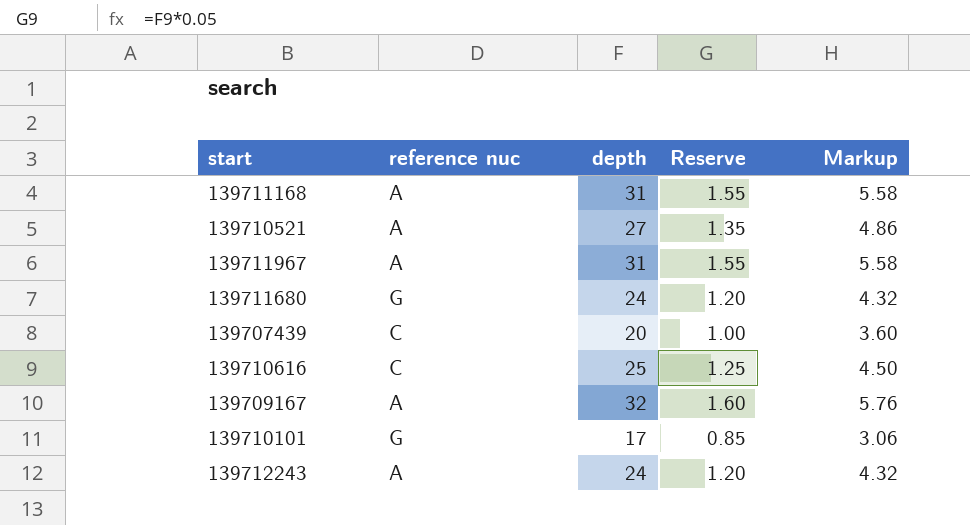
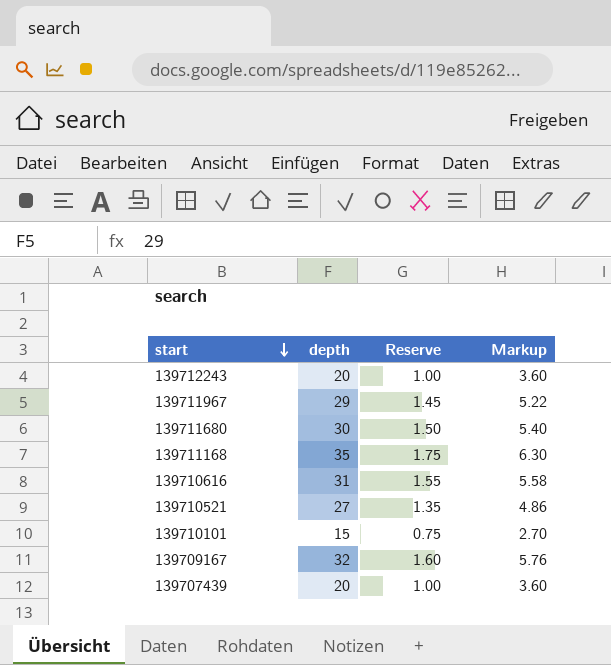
row order: none -> start descending
column reference nuc | position: 2 -> none
139712243 | depth: 24 -> 20
139712243 | Reserve: 1.20 -> 1.00
139712243 | Markup: 4.32 -> 3.60
139711967 | depth: 31 -> 29
139711967 | Reserve: 1.55 -> 1.45
139711967 | Markup: 5.58 -> 5.22
139711680 | depth: 24 -> 30
139711680 | Reserve: 1.20 -> 1.50
139711680 | Markup: 4.32 -> 5.40
139711168 | depth: 31 -> 35
139711168 | Reserve: 1.55 -> 1.75
139711168 | Markup: 5.58 -> 6.30
139710616 | depth: 25 -> 31
139710616 | Reserve: 1.25 -> 1.55
139710616 | Markup: 4.50 -> 5.58
139710101 | depth: 17 -> 15
139710101 | Reserve: 0.85 -> 0.75
139710101 | Markup: 3.06 -> 2.70

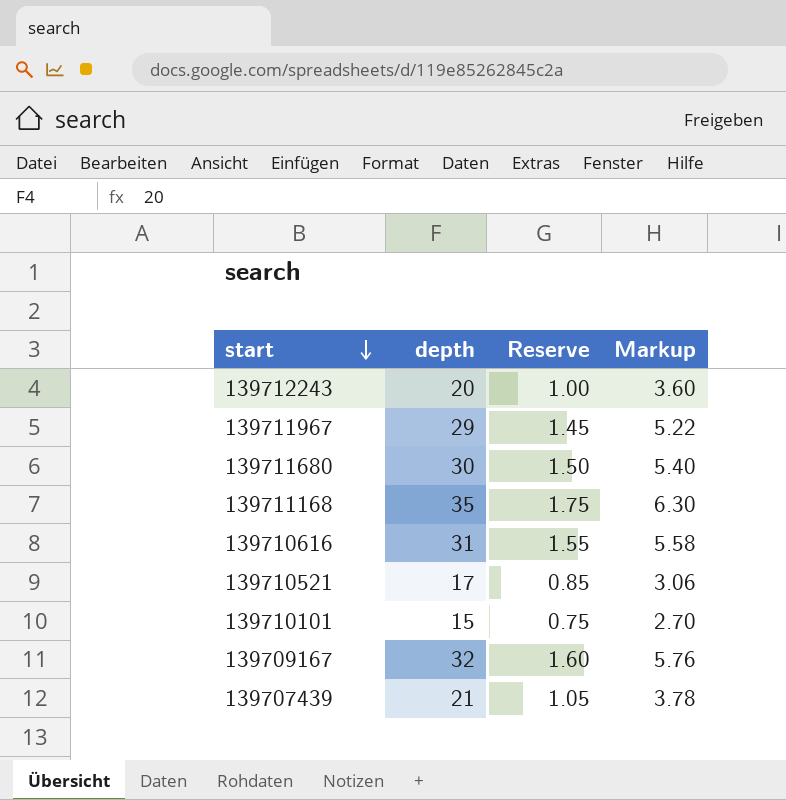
139710521 | depth: 27 -> 17
139710521 | Reserve: 1.35 -> 0.85
139710521 | Markup: 4.86 -> 3.06
139707439 | depth: 20 -> 21
139707439 | Reserve: 1.00 -> 1.05
139707439 | Markup: 3.60 -> 3.78

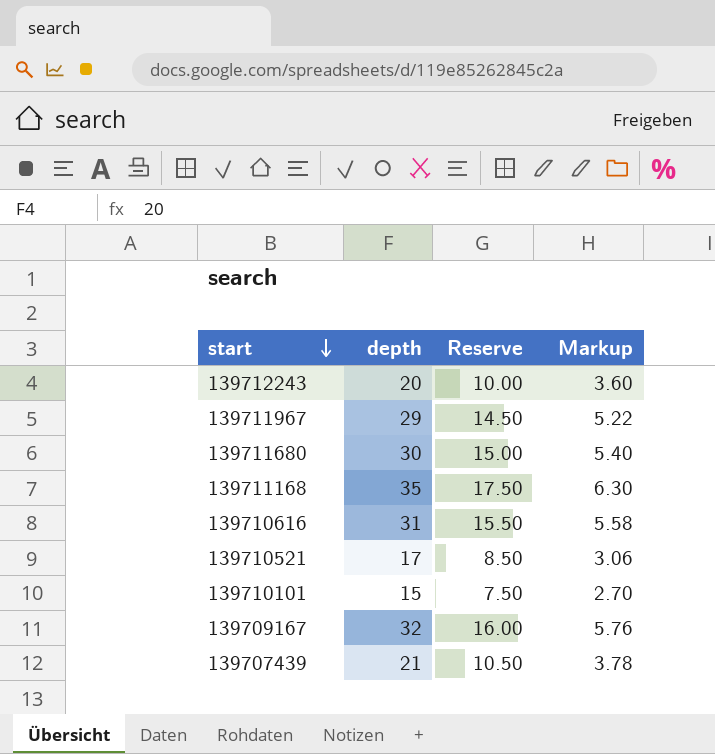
column Reserve | formula: [depth] * 0.05 -> [depth] * 0.5

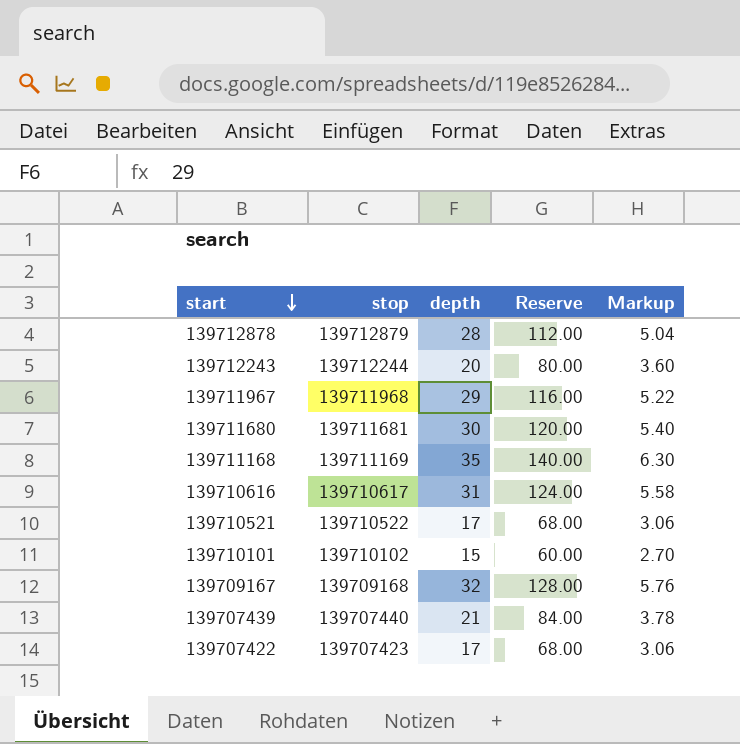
column stop | position: none -> 2
column Reserve | formula: [depth] * 0.5 -> [depth] * 4
row 139712878: none -> 139712879 | 28 | 112.00 | 5.04
row 139707422: none -> 139707423 | 17 | 68.00 | 3.06

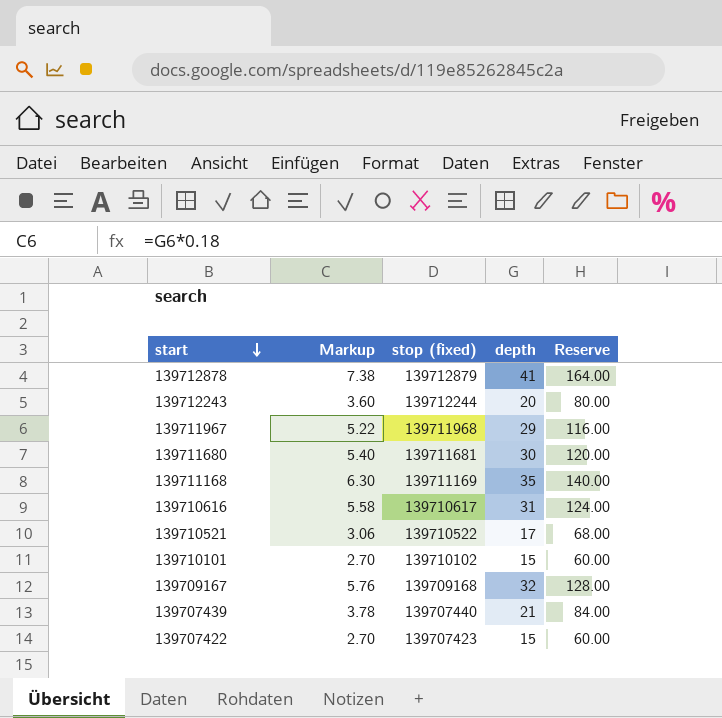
column Markup | position: 5 -> 2
column name: stop -> stop (fixed)
139712878 | Markup: 5.04 -> 7.38
139712878 | depth: 28 -> 41
139712878 | Reserve: 112.00 -> 164.00
139707422 | Markup: 3.06 -> 2.70
139707422 | depth: 17 -> 15
139707422 | Reserve: 68.00 -> 60.00

